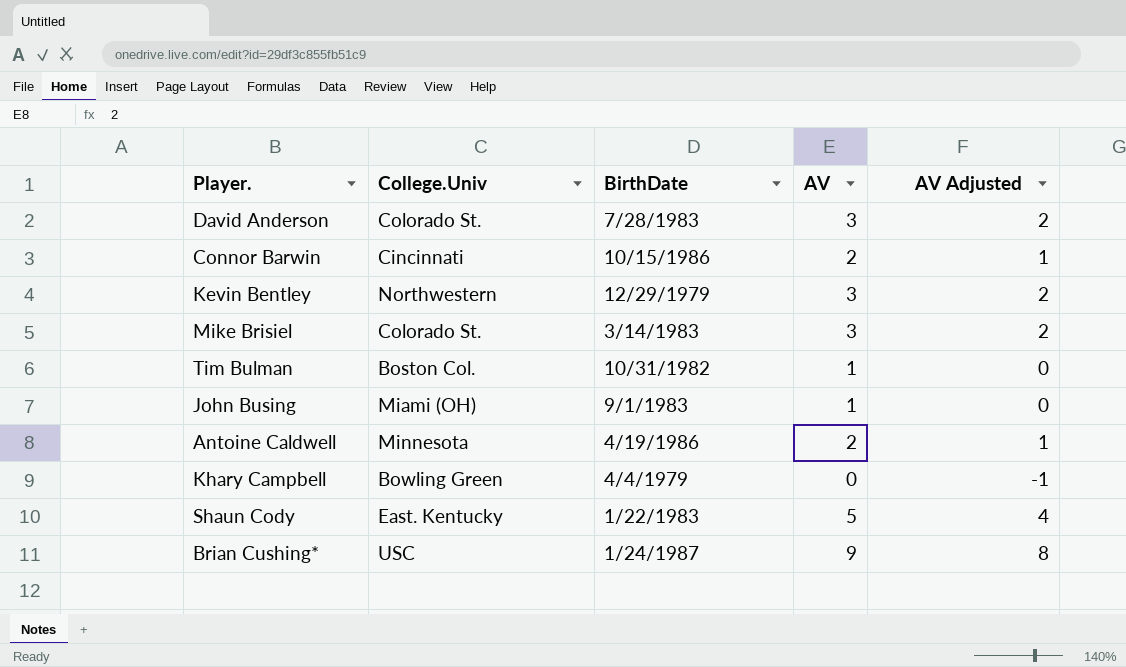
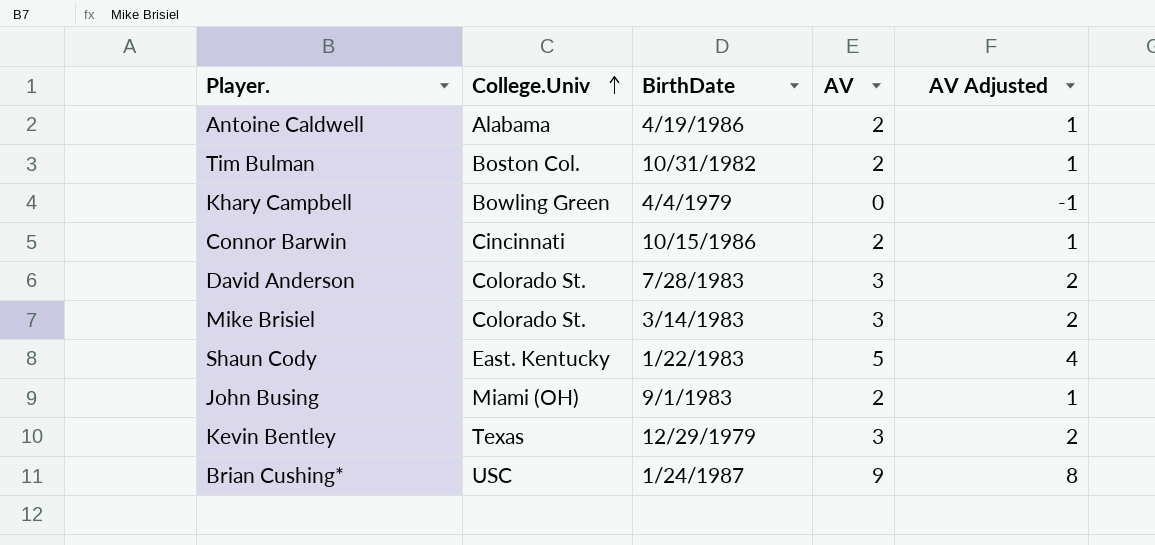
row order: none -> College.Univ ascending
Antoine Caldwell | College.Univ: Minnesota -> Alabama
Tim Bulman | AV: 1 -> 2
Tim Bulman | AV Adjusted: 0 -> 1
John Busing | AV: 1 -> 2
John Busing | AV Adjusted: 0 -> 1
Kevin Bentley | College.Univ: Northwestern -> Texas

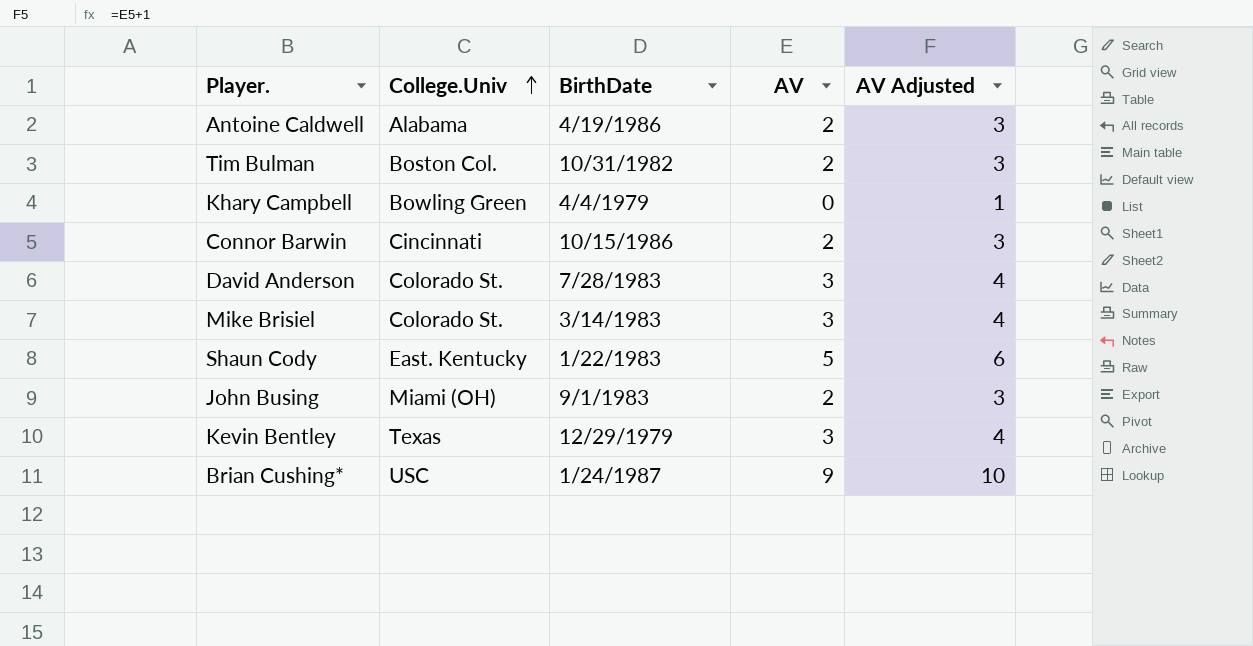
column AV Adjusted | formula: [AV] - 1 -> [AV] + 1

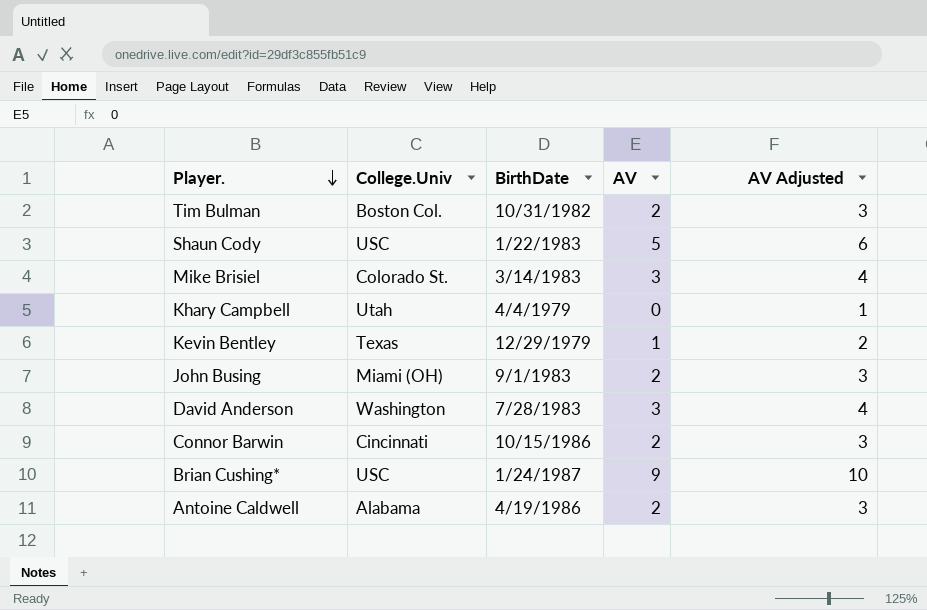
row order: College.Univ ascending -> Player. descending
Shaun Cody | College.Univ: East. Kentucky -> USC
Khary Campbell | College.Univ: Bowling Green -> Utah
Kevin Bentley | AV: 3 -> 1
Kevin Bentley | AV Adjusted: 4 -> 2
David Anderson | College.Univ: Colorado St. -> Washington

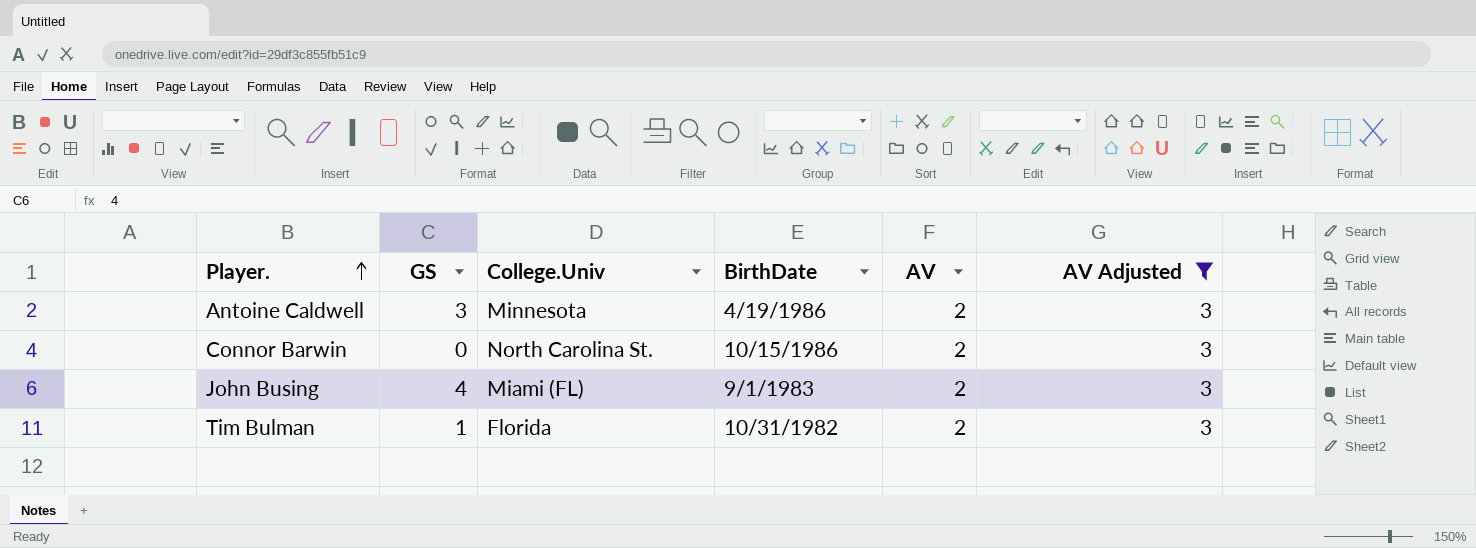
filter: none -> AV Adjusted = 3
row order: Player. descending -> Player. ascending
column GS | position: none -> 2
Antoine Caldwell | College.Univ: Alabama -> Minnesota
Connor Barwin | College.Univ: Cincinnati -> North Carolina St.
John Busing | College.Univ: Miami (OH) -> Miami (FL)
Tim Bulman | College.Univ: Boston Col. -> Florida

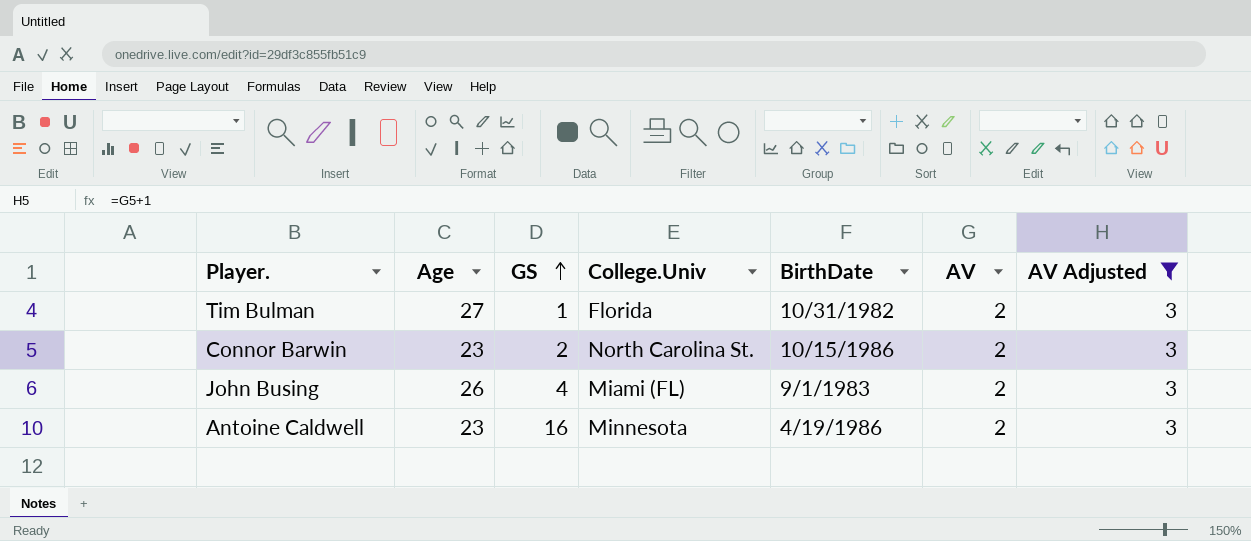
row order: Player. ascending -> GS ascending
column Age | position: none -> 2
Connor Barwin | GS: 0 -> 2
Antoine Caldwell | GS: 3 -> 16

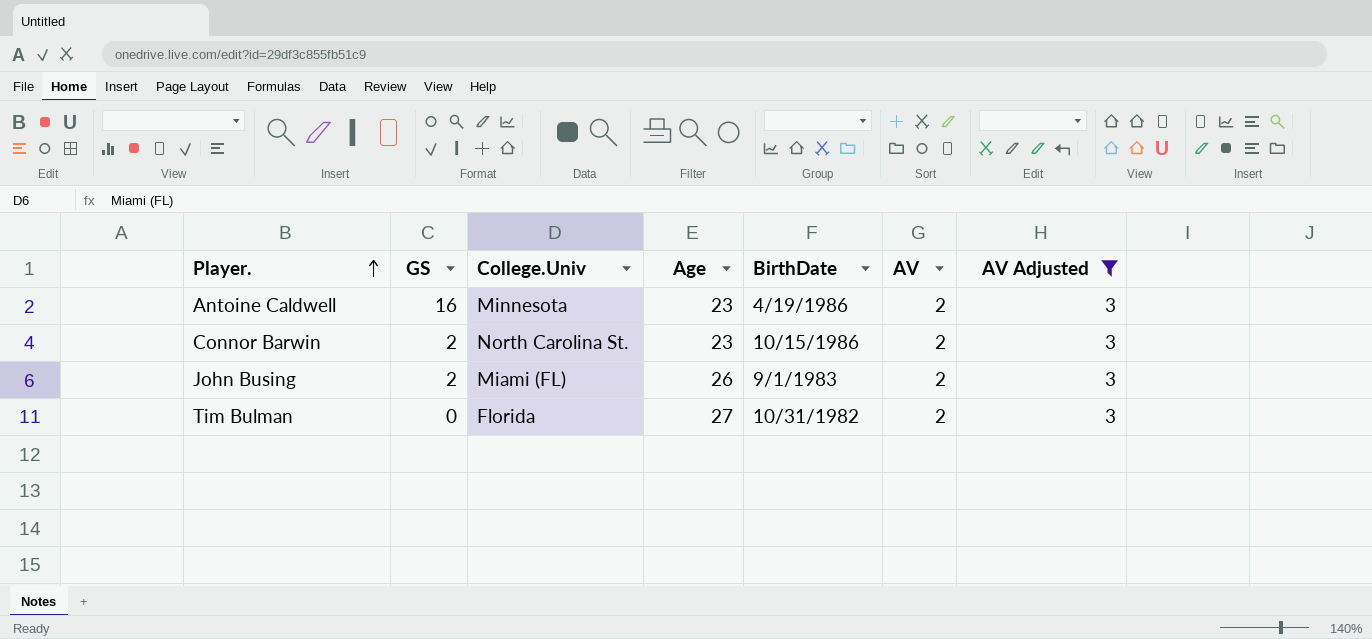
row order: GS ascending -> Player. ascending
column Age | position: 2 -> 4
John Busing | GS: 4 -> 2
Tim Bulman | GS: 1 -> 0

